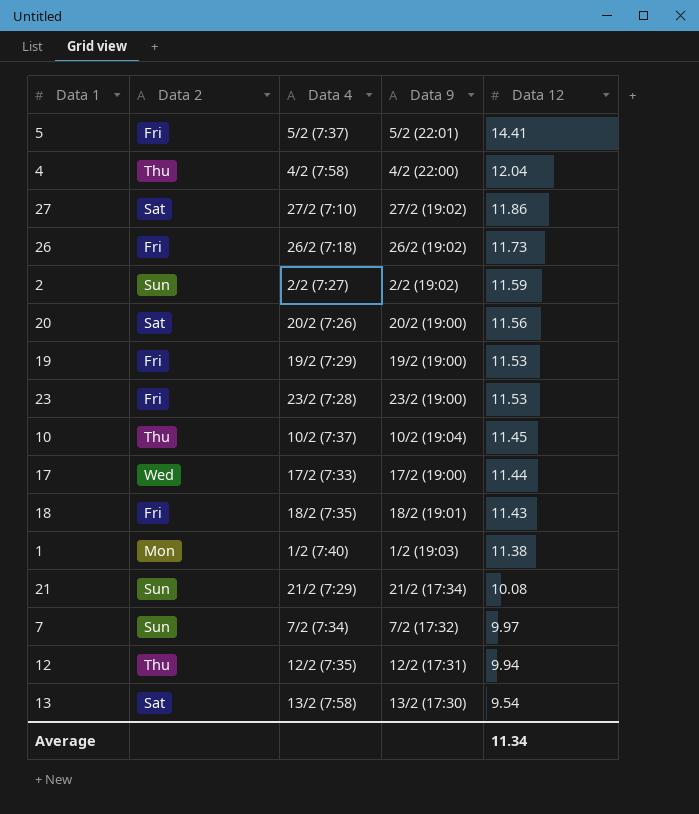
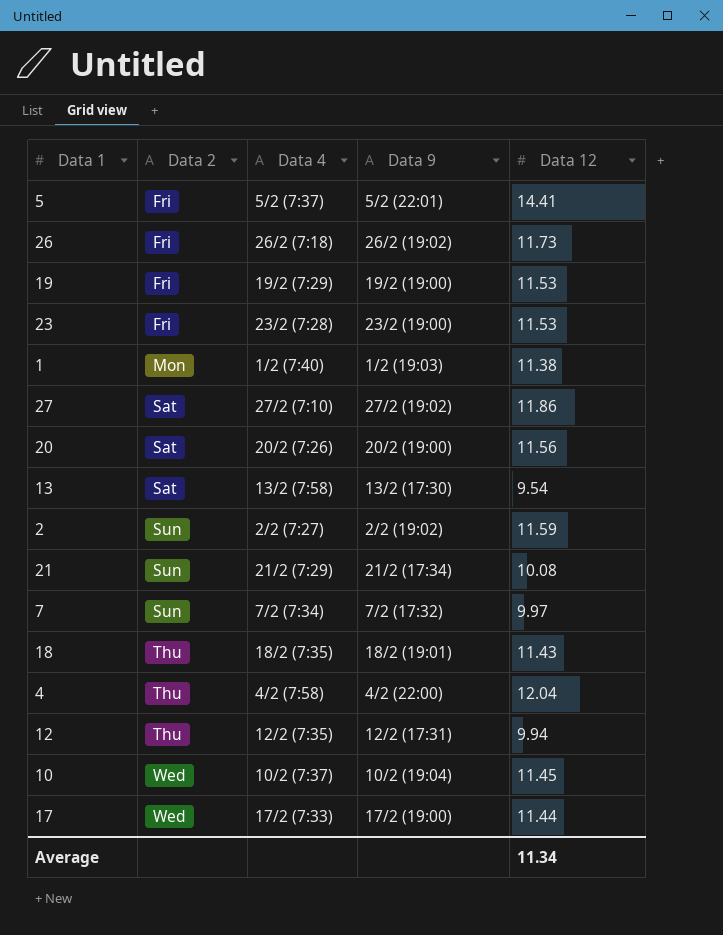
row order: Data 12 descending -> Data 2 ascending
18 | Data 2: Fri -> Thu
10 | Data 2: Thu -> Wed

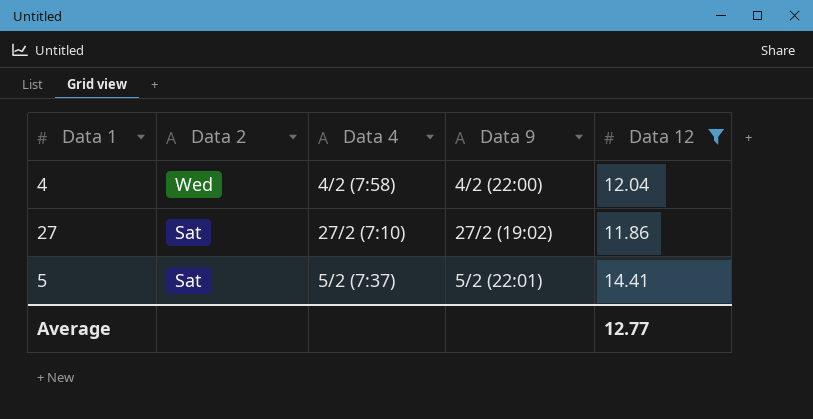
filter: none -> Data 12 >= 11.86
row order: Data 2 ascending -> Data 2 descending
4 | Data 2: Thu -> Wed
5 | Data 2: Fri -> Sat
Average | Data 12: 11.34 -> 12.77

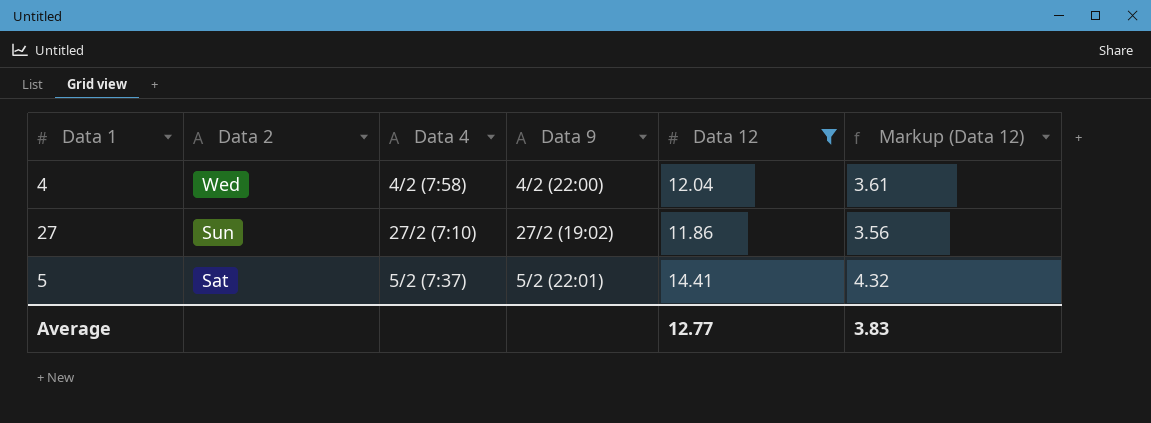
column Markup (Data 12) | formula: none -> [Data 12] * 0.3
27 | Data 2: Sat -> Sun

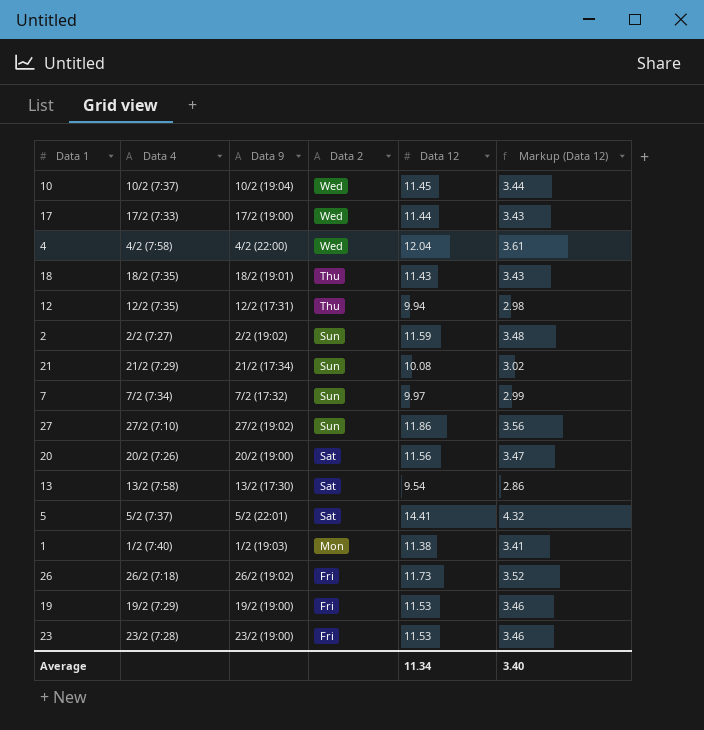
filter: Data 12 >= 11.86 -> none
column Data 2 | position: 2 -> 4
Average | Data 12: 12.77 -> 11.34
Average | Markup (Data 12): 3.83 -> 3.40

